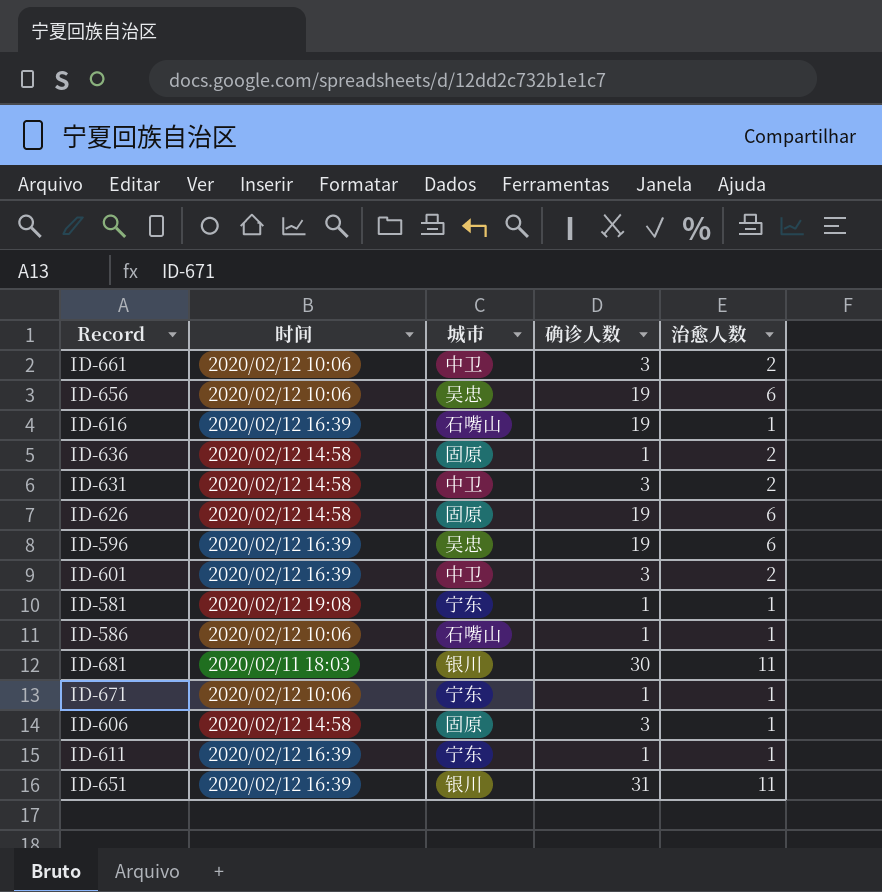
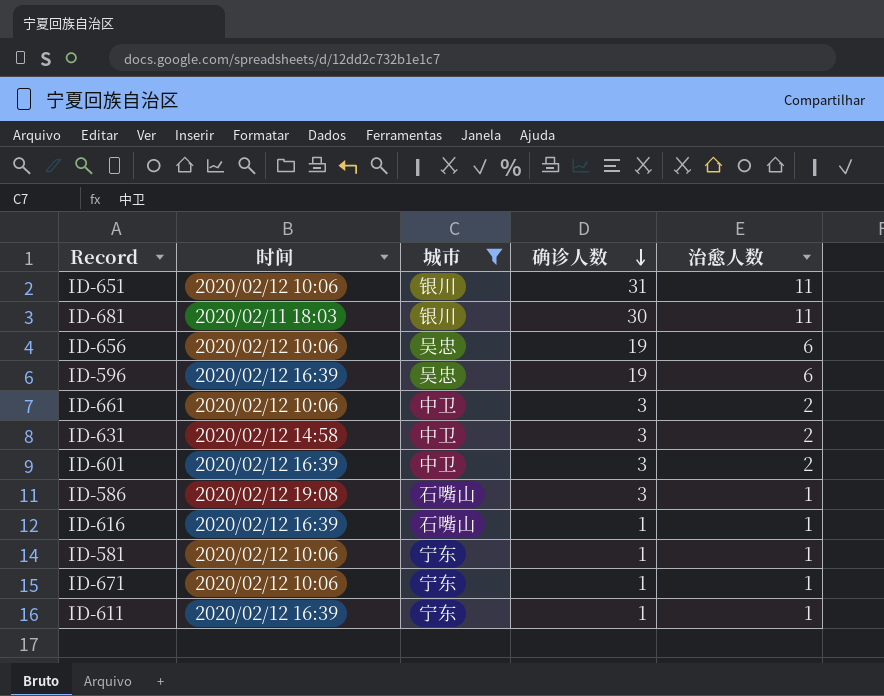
filter: none -> 城市 != 固原
row order: none -> 确诊人数 descending
ID-651 | 时间: 2020/02/12 16:39 -> 2020/02/12 10:06
ID-586 | 时间: 2020/02/12 10:06 -> 2020/02/12 19:08
ID-586 | 确诊人数: 1 -> 3
ID-616 | 确诊人数: 19 -> 1
ID-581 | 时间: 2020/02/12 19:08 -> 2020/02/12 10:06

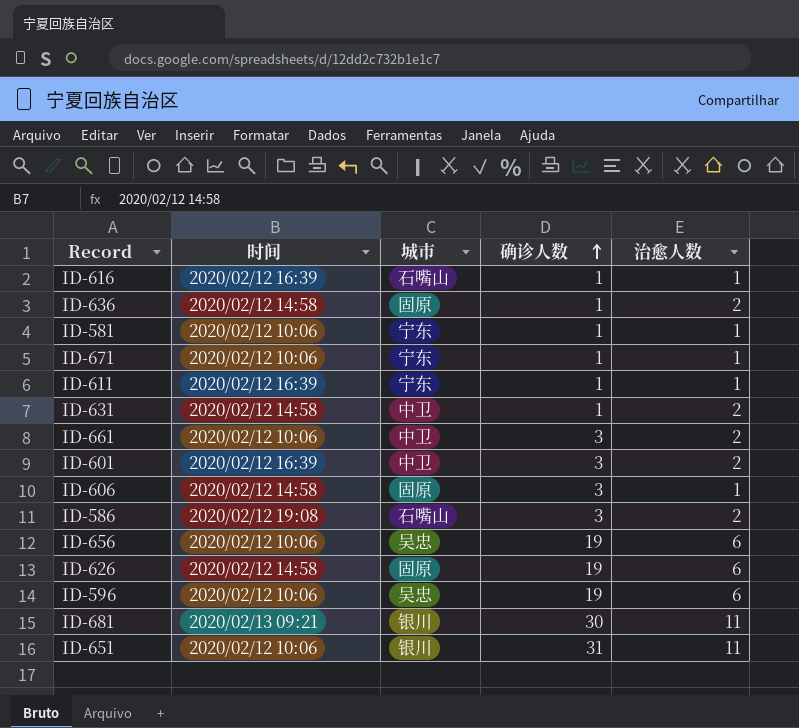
filter: 城市 != 固原 -> none
row order: 确诊人数 descending -> 确诊人数 ascending
ID-631 | 确诊人数: 3 -> 1
ID-586 | 治愈人数: 1 -> 2
ID-596 | 时间: 2020/02/12 16:39 -> 2020/02/12 10:06
ID-681 | 时间: 2020/02/11 18:03 -> 2020/02/13 09:21

